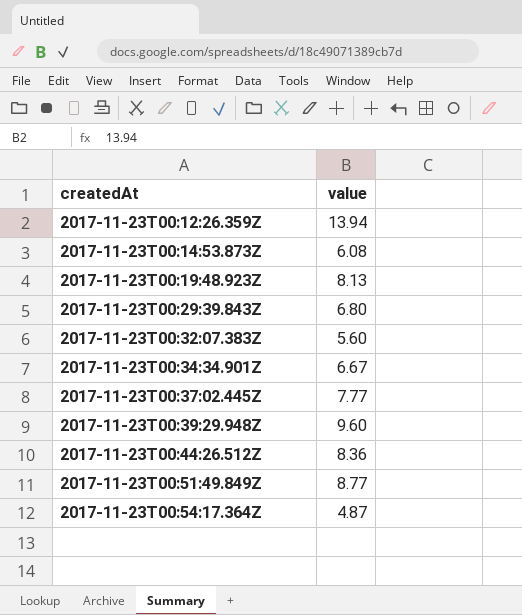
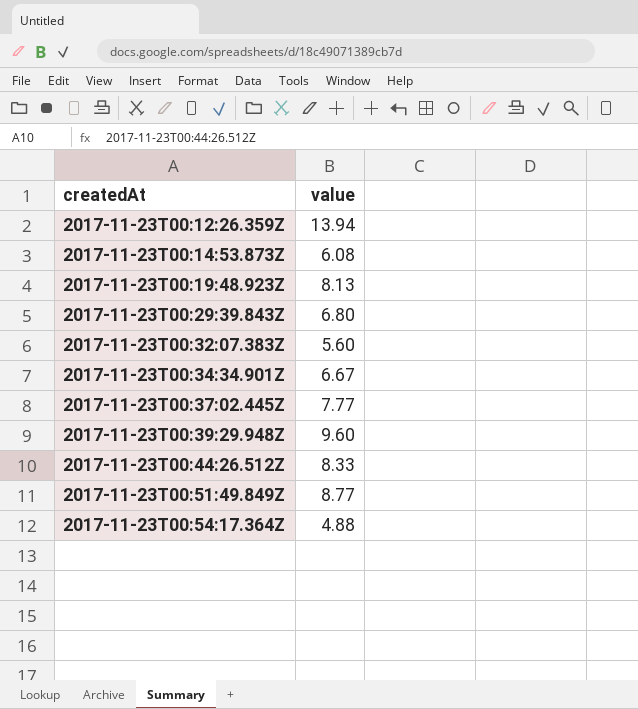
2017-11-23T00:44:26.512Z | value: 8.36 -> 8.33
2017-11-23T00:54:17.364Z | value: 4.87 -> 4.88

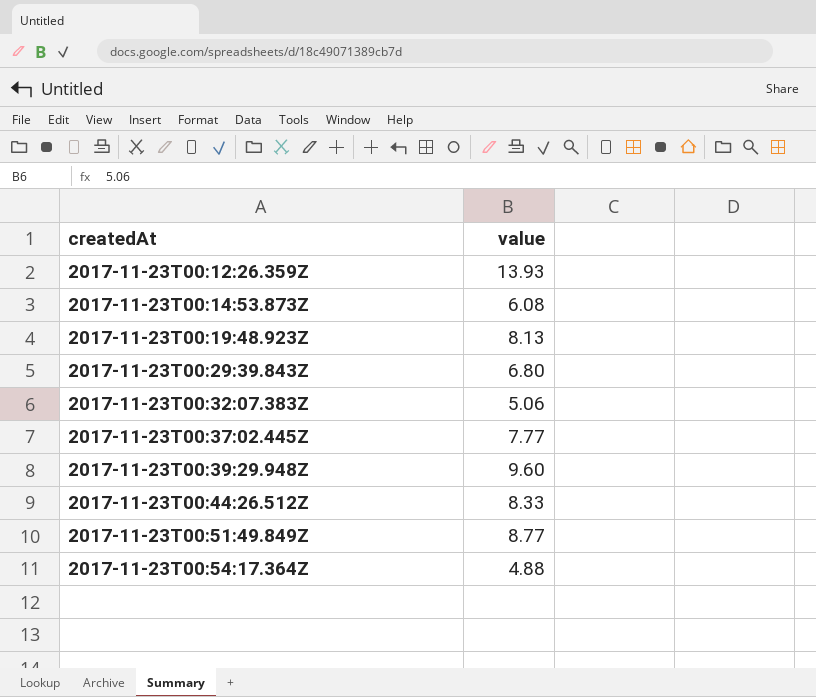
row 2017-11-23T00:34:34.901Z: 6.67 -> none
2017-11-23T00:12:26.359Z | value: 13.94 -> 13.93
2017-11-23T00:32:07.383Z | value: 5.60 -> 5.06

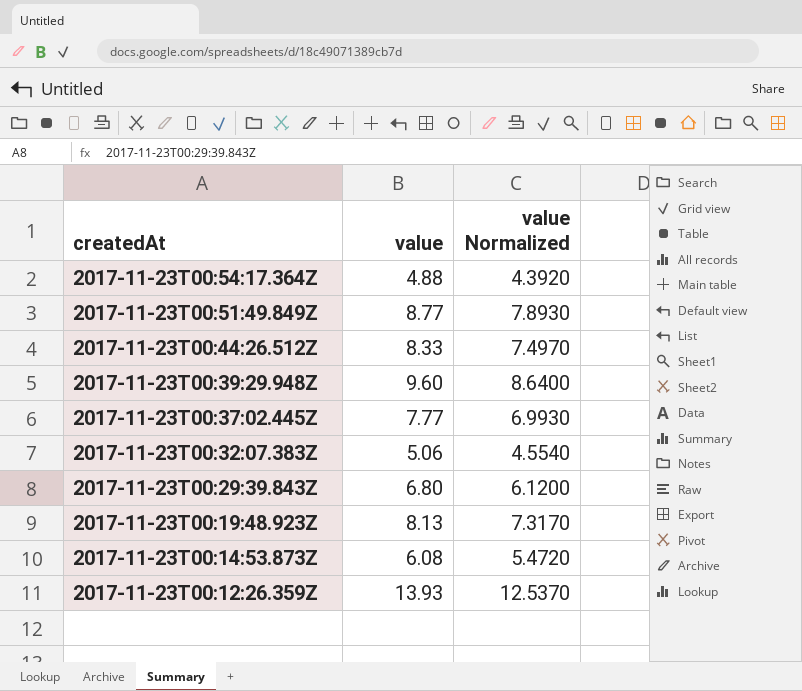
row order: createdAt ascending -> createdAt descending
column value Normalized | formula: none -> [value] * 0.9

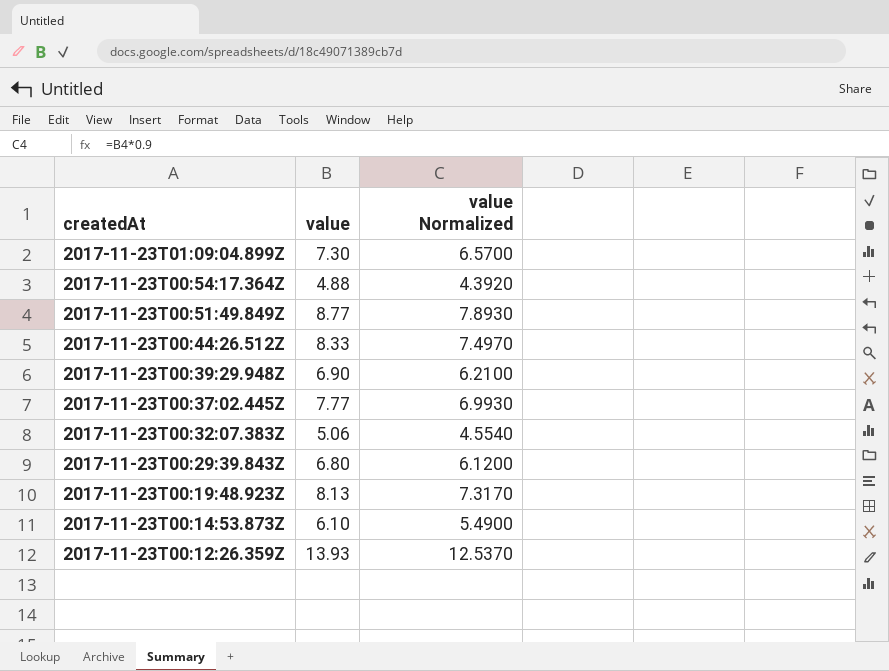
row 2017-11-23T01:09:04.899Z: none -> 7.30 | 6.5700
2017-11-23T00:39:29.948Z | value: 9.60 -> 6.90
2017-11-23T00:39:29.948Z | value Normalized: 8.6400 -> 6.2100
2017-11-23T00:14:53.873Z | value: 6.08 -> 6.10
2017-11-23T00:14:53.873Z | value Normalized: 5.4720 -> 5.4900

